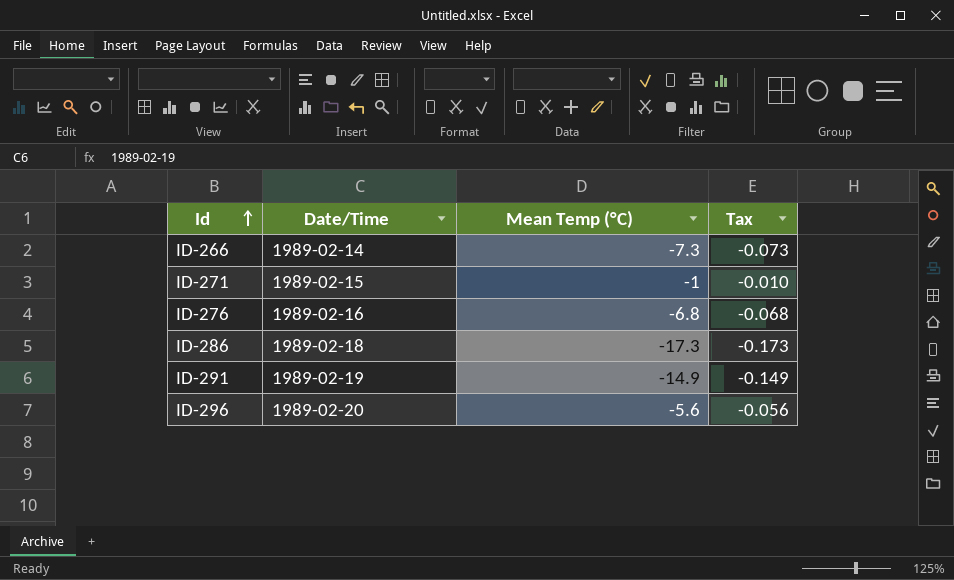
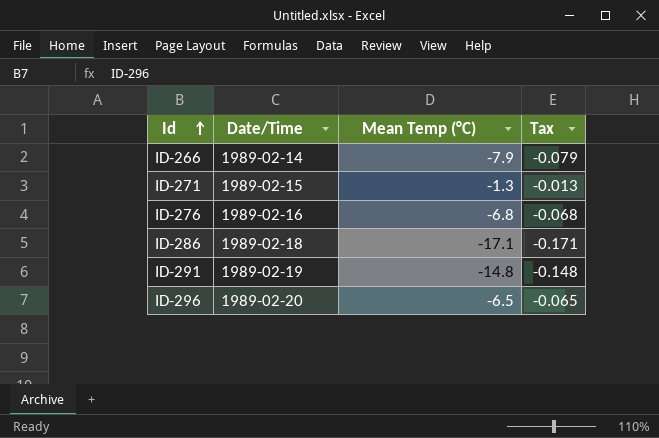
ID-266 | Mean Temp (°C): -7.3 -> -7.9
ID-266 | Tax: -0.073 -> -0.079
ID-271 | Mean Temp (°C): -1 -> -1.3
ID-271 | Tax: -0.010 -> -0.013
ID-286 | Mean Temp (°C): -17.3 -> -17.1
ID-286 | Tax: -0.173 -> -0.171
ID-291 | Mean Temp (°C): -14.9 -> -14.8
ID-291 | Tax: -0.149 -> -0.148
ID-296 | Mean Temp (°C): -5.6 -> -6.5
ID-296 | Tax: -0.056 -> -0.065

